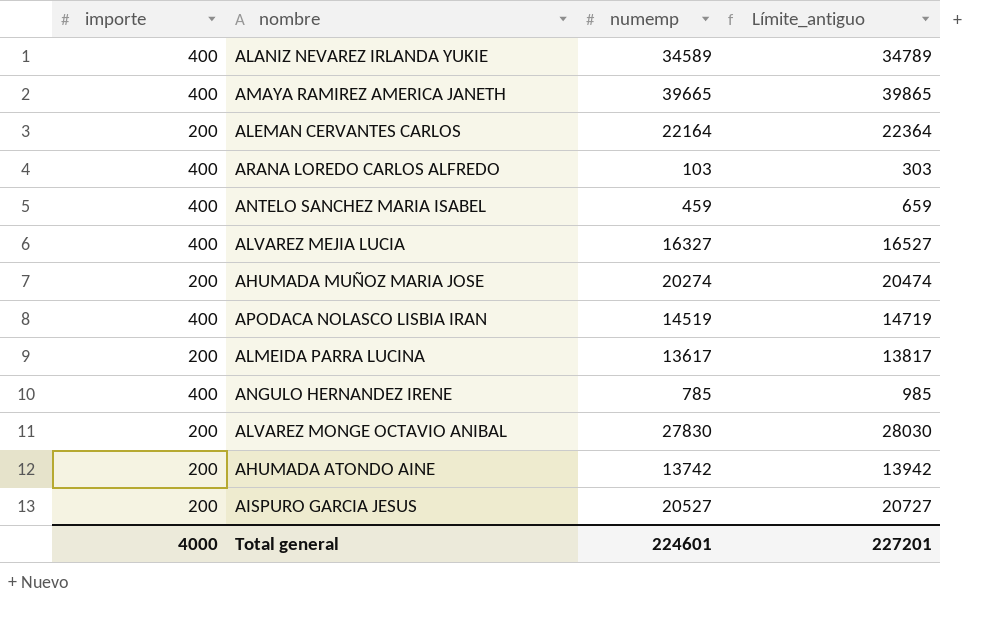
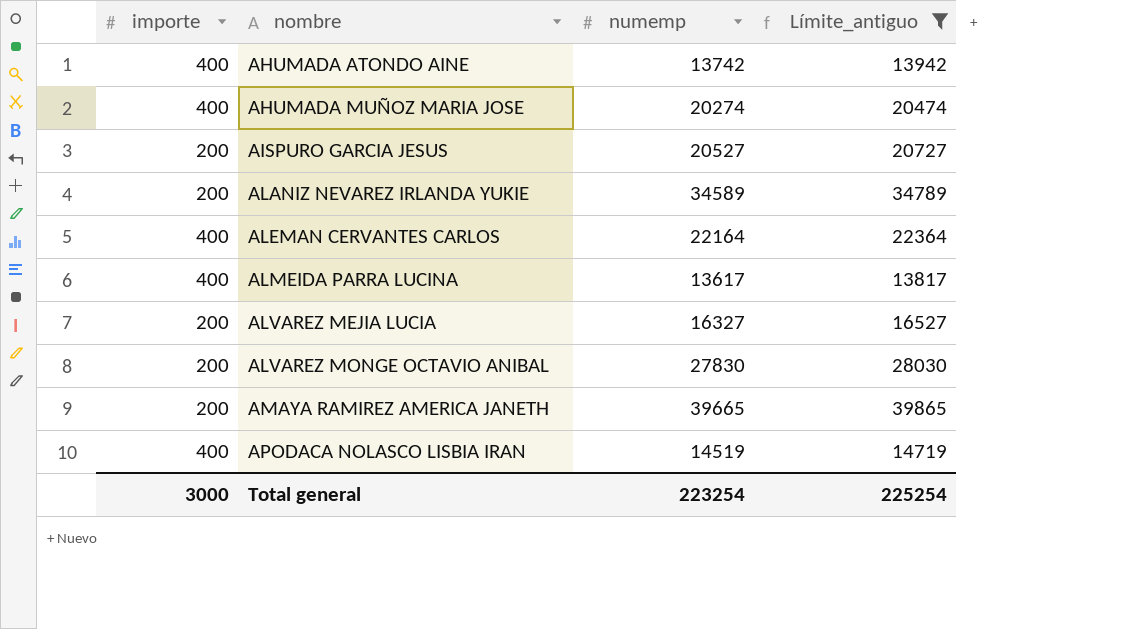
filter: none -> Límite_antiguo >= 13817
row order: none -> nombre ascending
AHUMADA ATONDO AINE | importe: 200 -> 400
AHUMADA MUÑOZ MARIA JOSE | importe: 200 -> 400
ALANIZ NEVAREZ IRLANDA YUKIE | importe: 400 -> 200
ALEMAN CERVANTES CARLOS | importe: 200 -> 400
ALMEIDA PARRA LUCINA | importe: 200 -> 400
ALVAREZ MEJIA LUCIA | importe: 400 -> 200
AMAYA RAMIREZ AMERICA JANETH | importe: 400 -> 200
Total general | importe: 4000 -> 3000
Total general | numemp: 224601 -> 223254
Total general | Límite_antiguo: 227201 -> 225254

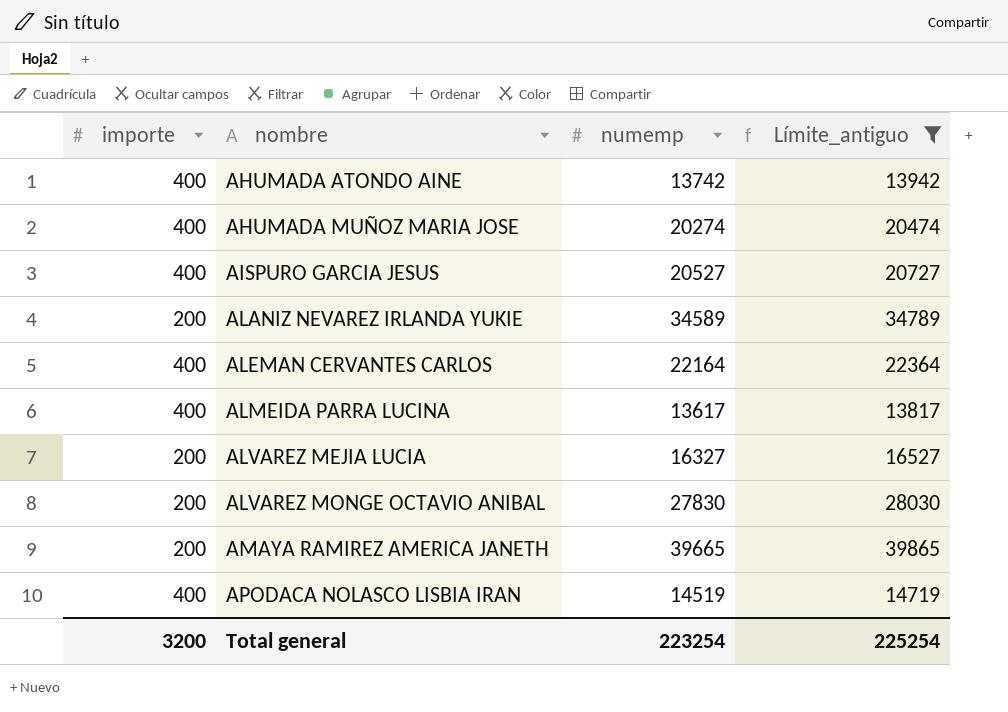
AISPURO GARCIA JESUS | importe: 200 -> 400
Total general | importe: 3000 -> 3200

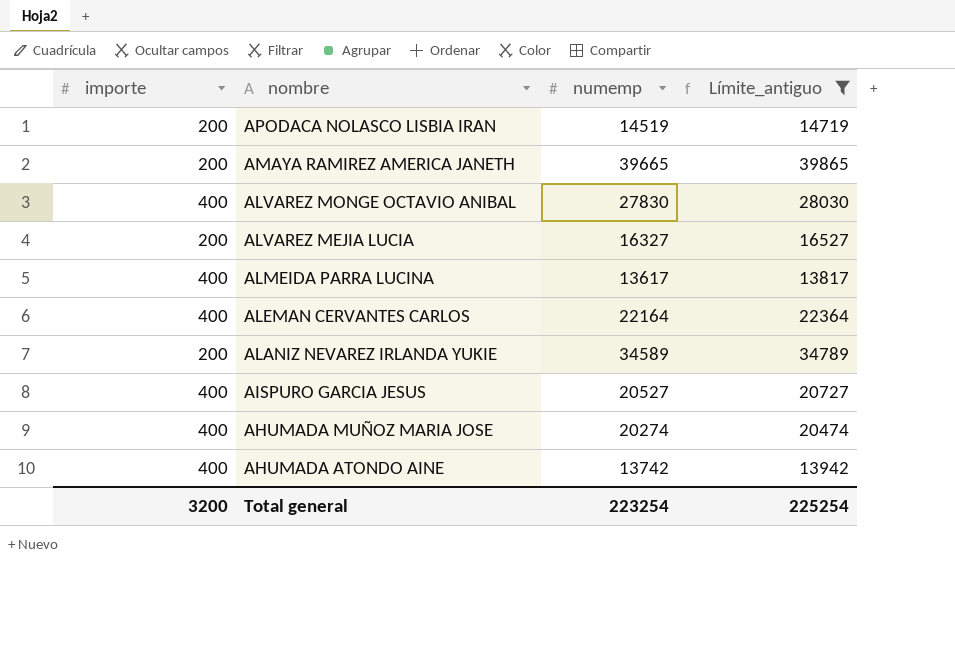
row order: nombre ascending -> nombre descending
APODACA NOLASCO LISBIA IRAN | importe: 400 -> 200
ALVAREZ MONGE OCTAVIO ANIBAL | importe: 200 -> 400

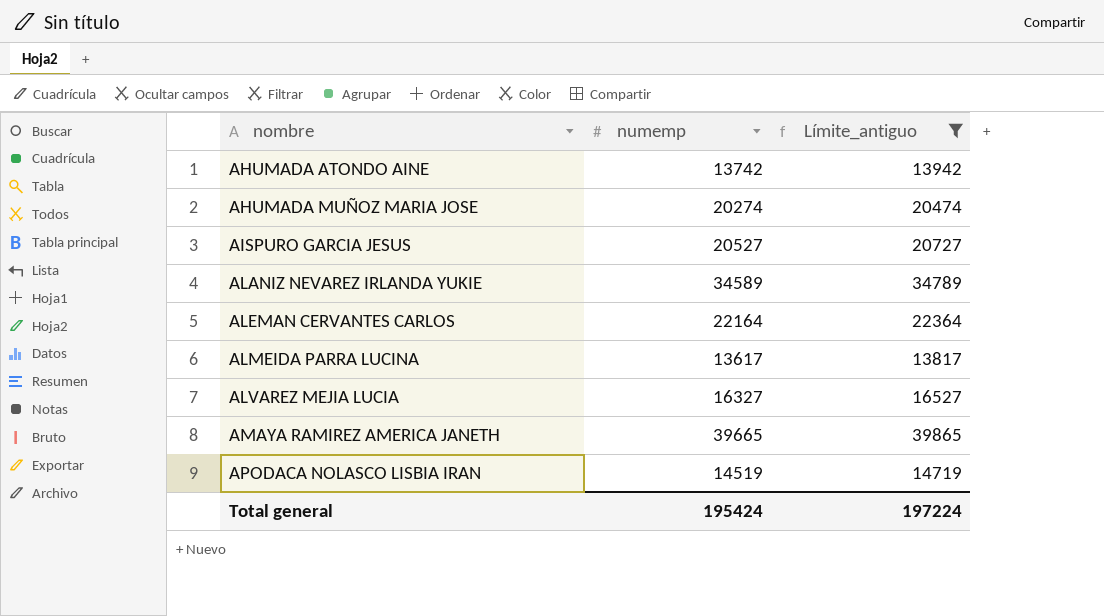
row order: nombre descending -> nombre ascending
column importe | position: 1 -> none
row ALVAREZ MONGE OCTAVIO ANIBAL: 400 | 27830 | 28030 -> none
Total general | numemp: 223254 -> 195424
Total general | Límite_antiguo: 225254 -> 197224

